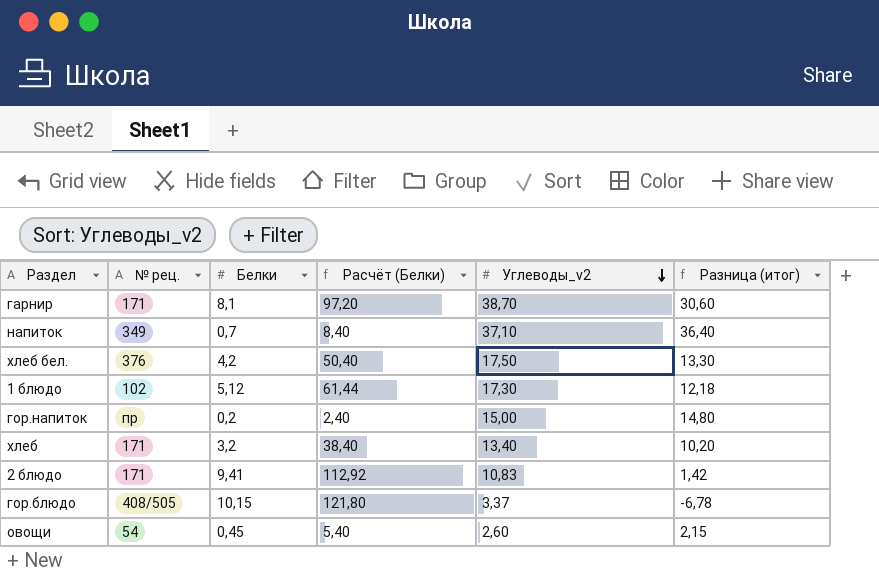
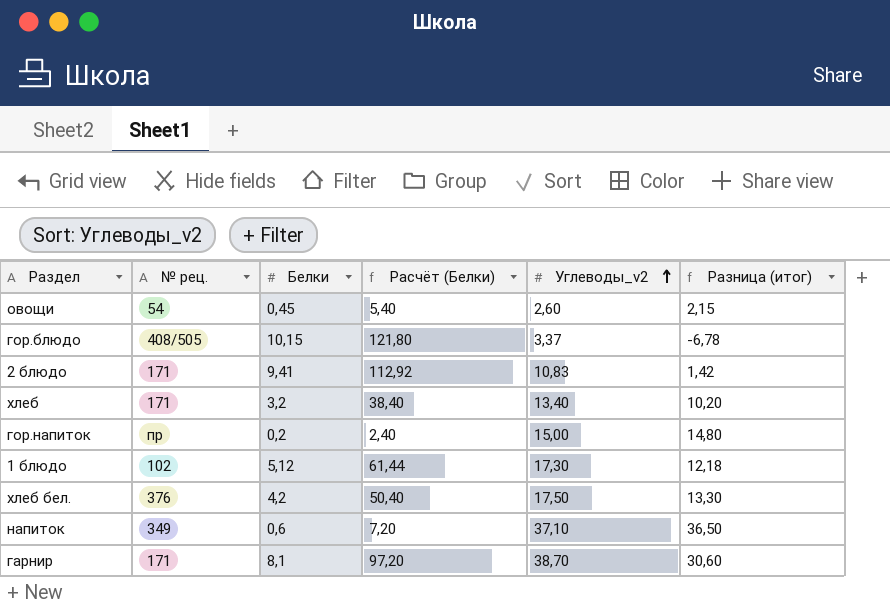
row order: Углеводы_v2 descending -> Углеводы_v2 ascending
напиток | Белки: 0,7 -> 0,6
напиток | Расчёт (Белки): 8,40 -> 7,20
напиток | Разница (итог): 36,40 -> 36,50

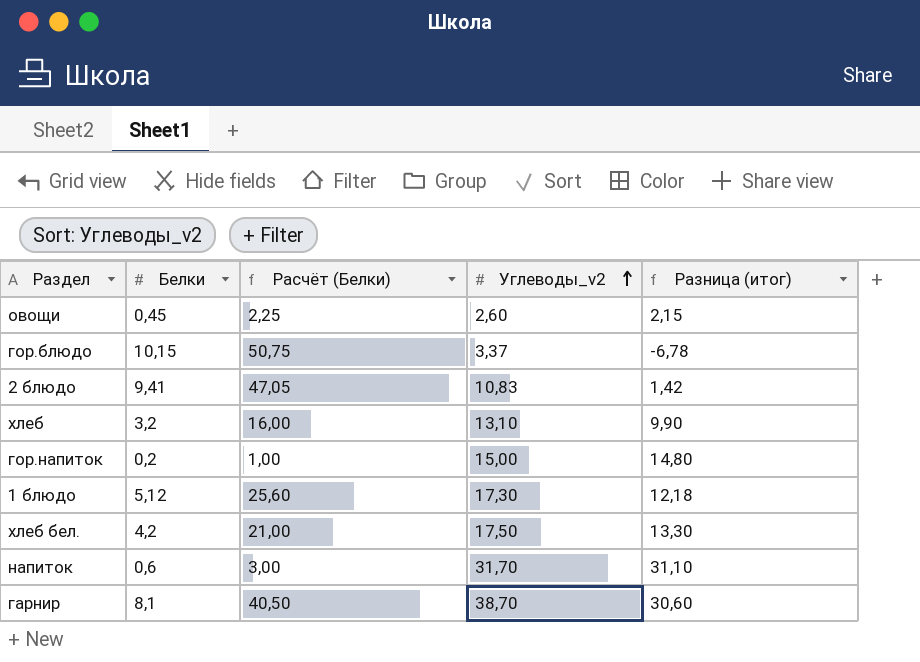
column № рец. | position: 2 -> none
column Расчёт (Белки) | formula: [Белки] * 12 -> [Белки] * 5
хлеб | Углеводы_v2: 13,40 -> 13,10
хлеб | Разница (итог): 10,20 -> 9,90
напиток | Углеводы_v2: 37,10 -> 31,70
напиток | Разница (итог): 36,50 -> 31,10

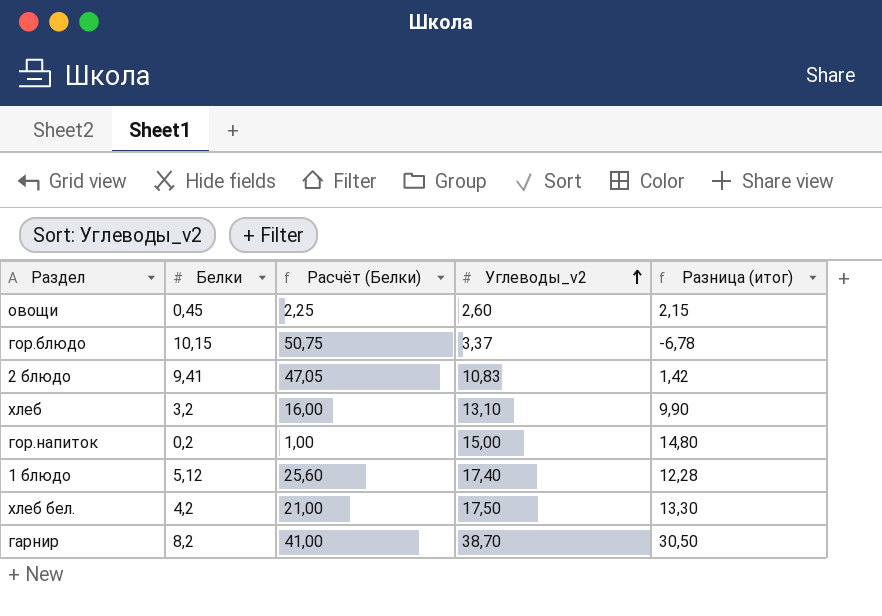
row напиток: 0,6 | 3,00 | 31,70 | 31,10 -> none
1 блюдо | Углеводы_v2: 17,30 -> 17,40
1 блюдо | Разница (итог): 12,18 -> 12,28
гарнир | Белки: 8,1 -> 8,2
гарнир | Расчёт (Белки): 40,50 -> 41,00
гарнир | Разница (итог): 30,60 -> 30,50

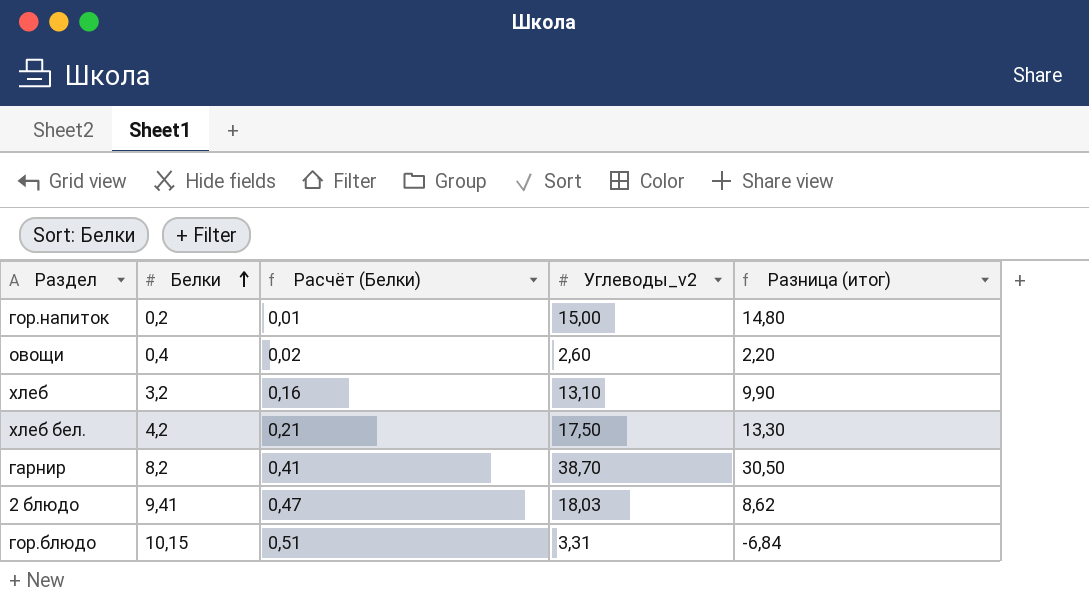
row order: Углеводы_v2 ascending -> Белки ascending
column Расчёт (Белки) | formula: [Белки] * 5 -> [Белки] * 0,05
row 1 блюдо: 5,12 | 25,60 | 17,40 | 12,28 -> none
овощи | Белки: 0,45 -> 0,4
овощи | Разница (итог): 2,15 -> 2,20
2 блюдо | Углеводы_v2: 10,83 -> 18,03
2 блюдо | Разница (итог): 1,42 -> 8,62
гор.блюдо | Углеводы_v2: 3,37 -> 3,31
гор.блюдо | Разница (итог): -6,78 -> -6,84

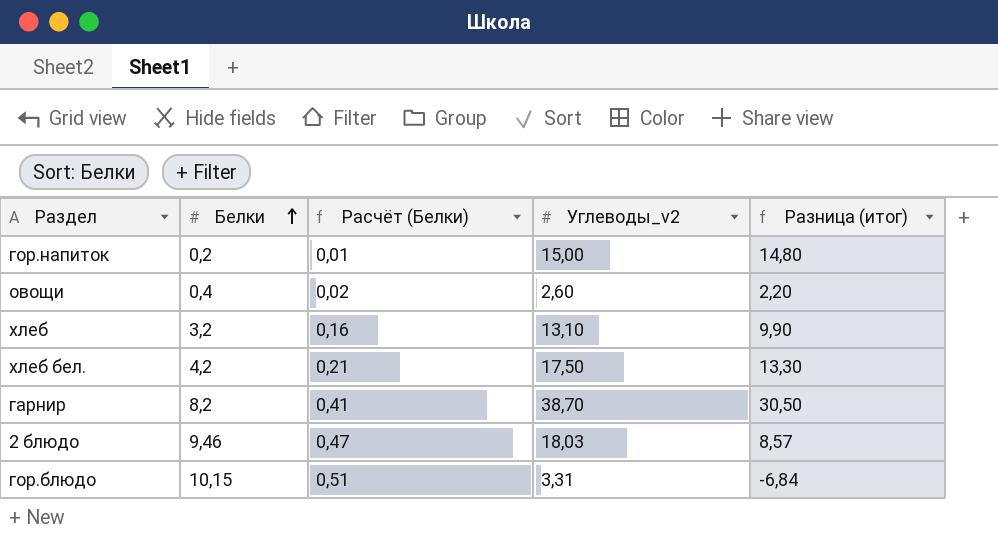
2 блюдо | Белки: 9,41 -> 9,46
2 блюдо | Разница (итог): 8,62 -> 8,57

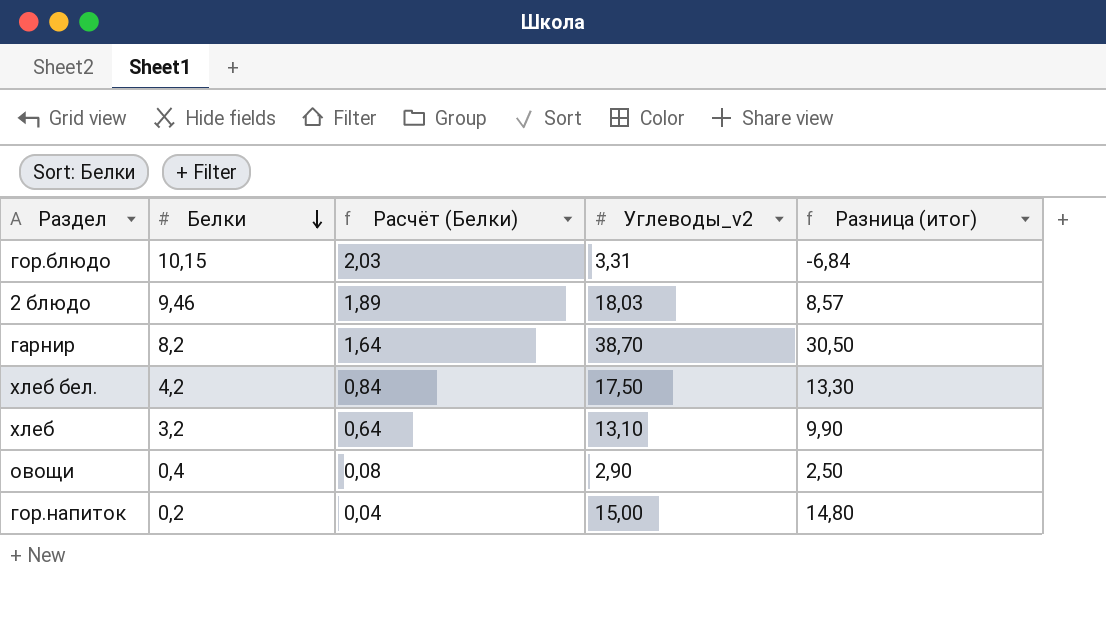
row order: Белки ascending -> Белки descending
column Расчёт (Белки) | formula: [Белки] * 0,05 -> [Белки] * 0,2
овощи | Углеводы_v2: 2,60 -> 2,90
овощи | Разница (итог): 2,20 -> 2,50

